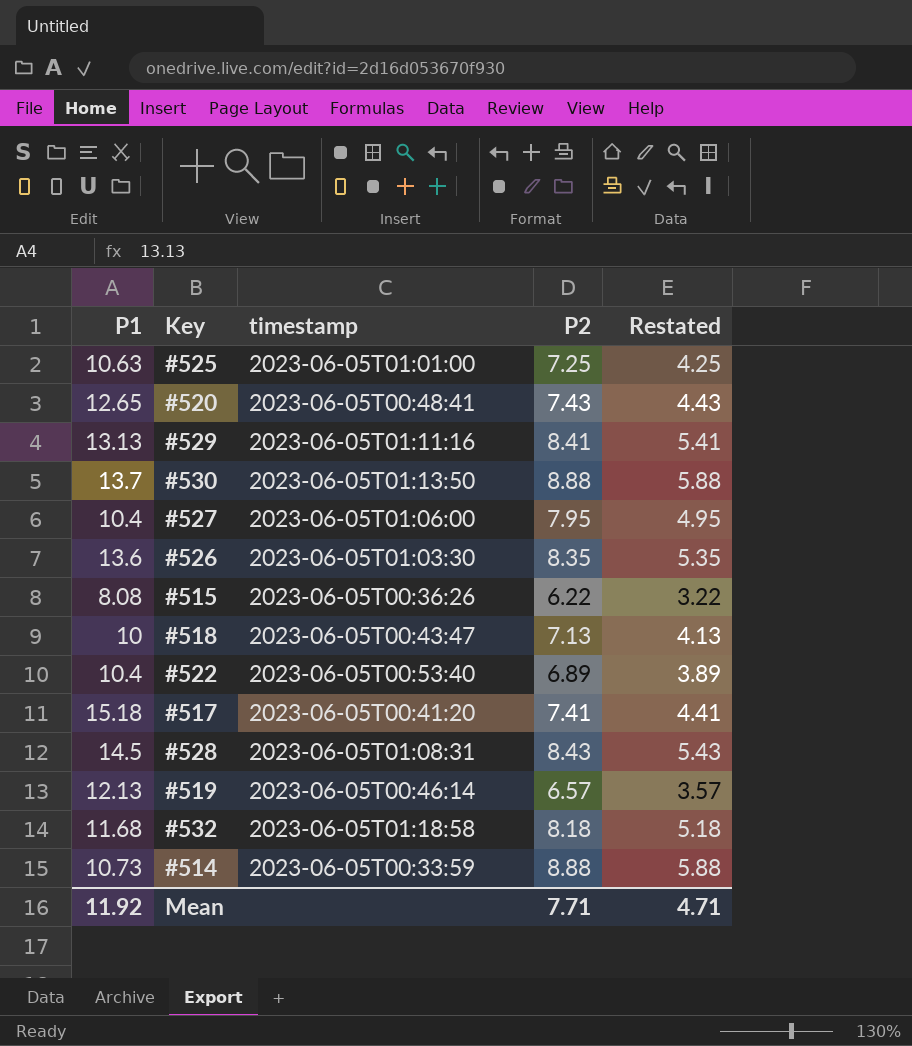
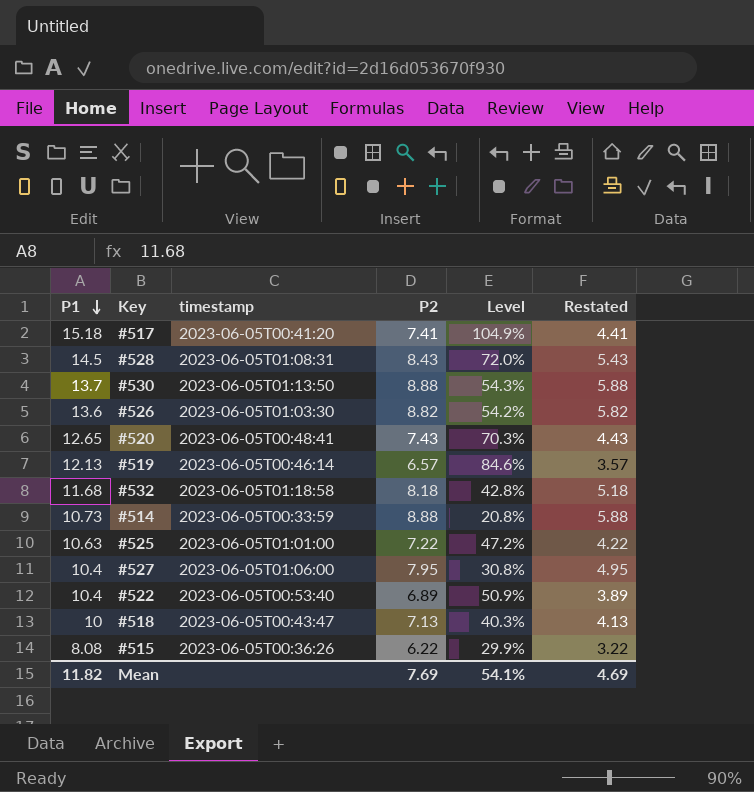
row order: none -> P1 descending
column Level | formula: none -> ([P1] - [P2]) / [P2]
row #529: 13.13 | 2023-06-05T01:11:16 | 8.41 | 5.41 -> none
#526 | P2: 8.35 -> 8.82
#526 | Restated: 5.35 -> 5.82
#525 | P2: 7.25 -> 7.22
#525 | Restated: 4.25 -> 4.22
Mean | P1: 11.92 -> 11.82
Mean | P2: 7.71 -> 7.69
Mean | Restated: 4.71 -> 4.69

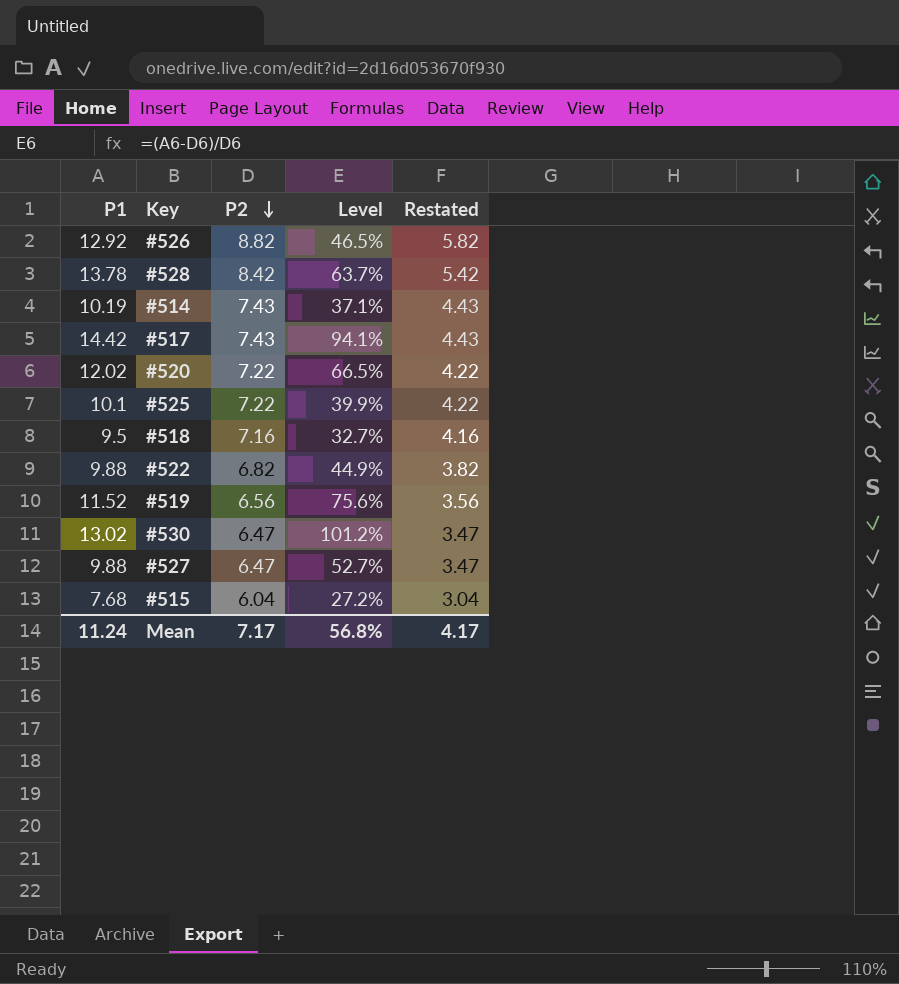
row order: P1 descending -> P2 descending
column timestamp | position: 3 -> none
row #532: 11.68 | 2023-06-05T01:18:58 | 8.18 | 42.8% | 5.18 -> none
#526 | P1: 13.6 -> 12.92
#526 | Level: 54.2% -> 46.5%
#528 | P1: 14.5 -> 13.78
#528 | P2: 8.43 -> 8.42
#528 | Level: 72.0% -> 63.7%
#528 | Restated: 5.43 -> 5.42
#514 | P1: 10.73 -> 10.19
#514 | P2: 8.88 -> 7.43
#514 | Level: 20.8% -> 37.1%
#514 | Restated: 5.88 -> 4.43
#517 | P1: 15.18 -> 14.42
#517 | P2: 7.41 -> 7.43
#517 | Level: 104.9% -> 94.1%
#517 | Restated: 4.41 -> 4.43
#520 | P1: 12.65 -> 12.02
#520 | P2: 7.43 -> 7.22
#520 | Level: 70.3% -> 66.5%
#520 | Restated: 4.43 -> 4.22
#525 | P1: 10.63 -> 10.1
#525 | Level: 47.2% -> 39.9%
#518 | P1: 10 -> 9.5
#518 | P2: 7.13 -> 7.16
#518 | Level: 40.3% -> 32.7%
#518 | Restated: 4.13 -> 4.16
#522 | P1: 10.4 -> 9.88
#522 | P2: 6.89 -> 6.82
#522 | Level: 50.9% -> 44.9%
#522 | Restated: 3.89 -> 3.82
#519 | P1: 12.13 -> 11.52
#519 | P2: 6.57 -> 6.56
#519 | Level: 84.6% -> 75.6%
#519 | Restated: 3.57 -> 3.56
#530 | P1: 13.7 -> 13.02
#530 | P2: 8.88 -> 6.47
#530 | Level: 54.3% -> 101.2%
#530 | Restated: 5.88 -> 3.47
#527 | P1: 10.4 -> 9.88
#527 | P2: 7.95 -> 6.47
#527 | Level: 30.8% -> 52.7%
#527 | Restated: 4.95 -> 3.47
#515 | P1: 8.08 -> 7.68
#515 | P2: 6.22 -> 6.04
#515 | Level: 29.9% -> 27.2%
#515 | Restated: 3.22 -> 3.04
Mean | P1: 11.82 -> 11.24
Mean | P2: 7.69 -> 7.17
Mean | Level: 54.1% -> 56.8%
Mean | Restated: 4.69 -> 4.17

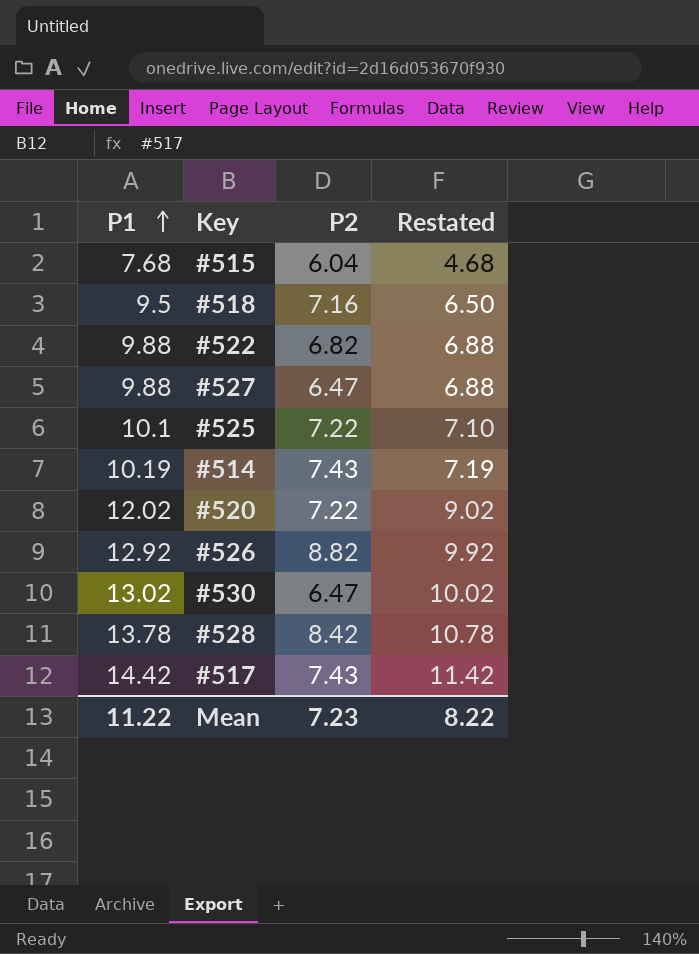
row order: P2 descending -> P1 ascending
column Level | formula: ([P1] - [P2]) / [P2] -> none
column Restated | formula: [P2] - 3 -> [P1] - 3
row #519: 11.52 | 6.56 | 75.6% | 3.56 -> none
Mean | P1: 11.24 -> 11.22
Mean | P2: 7.17 -> 7.23
Mean | Restated: 4.17 -> 8.22

